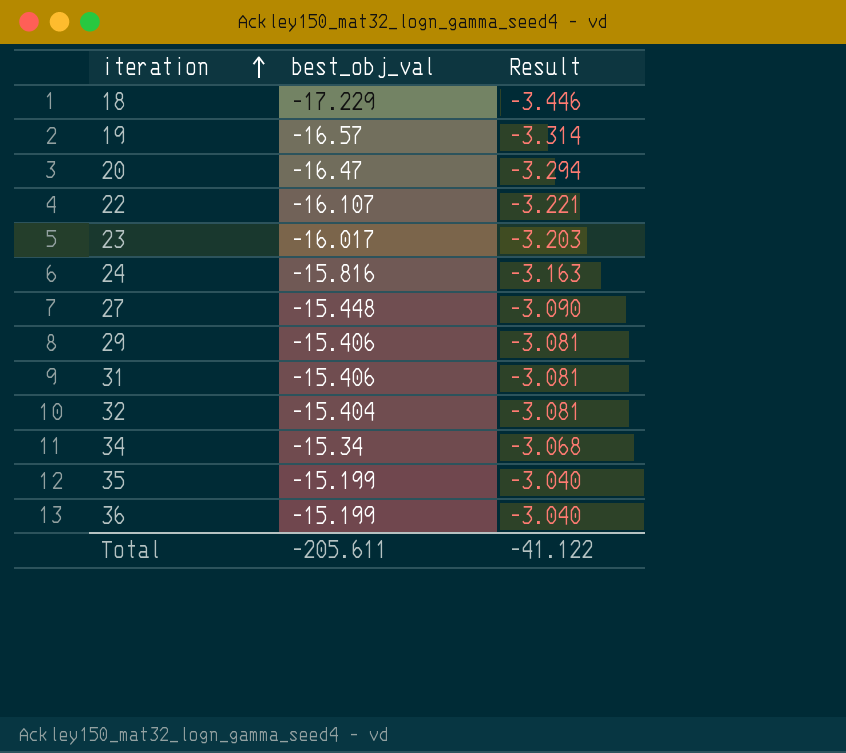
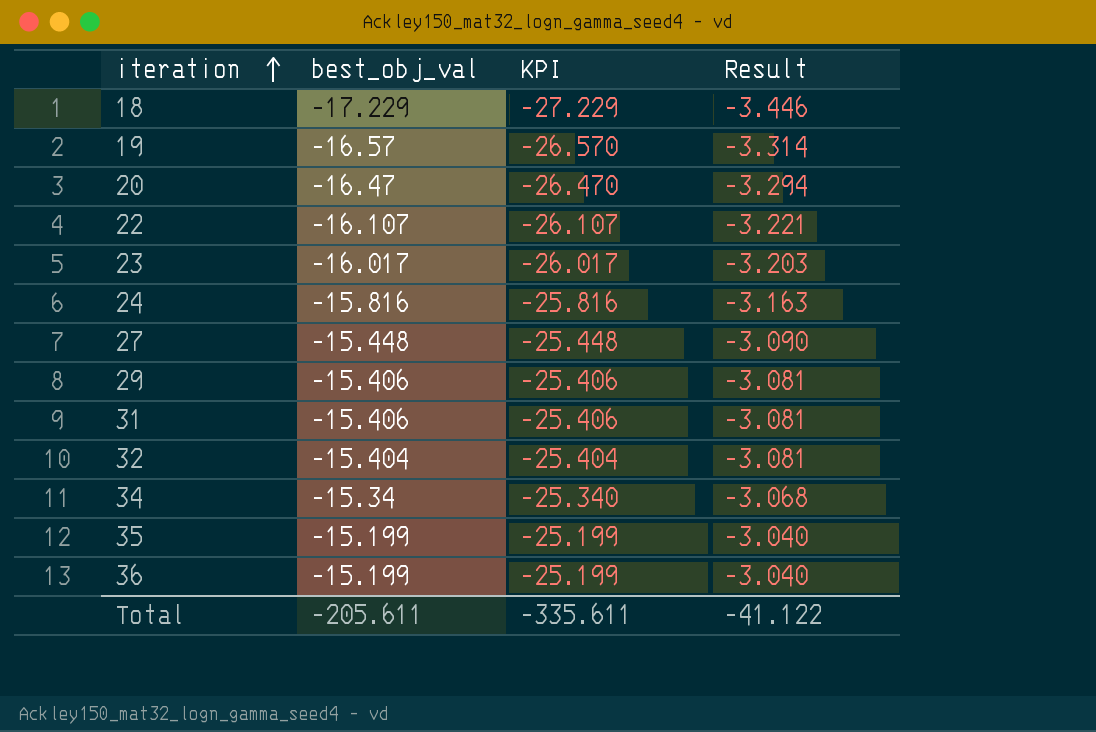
column KPI | formula: none -> [best_obj_val] - 10

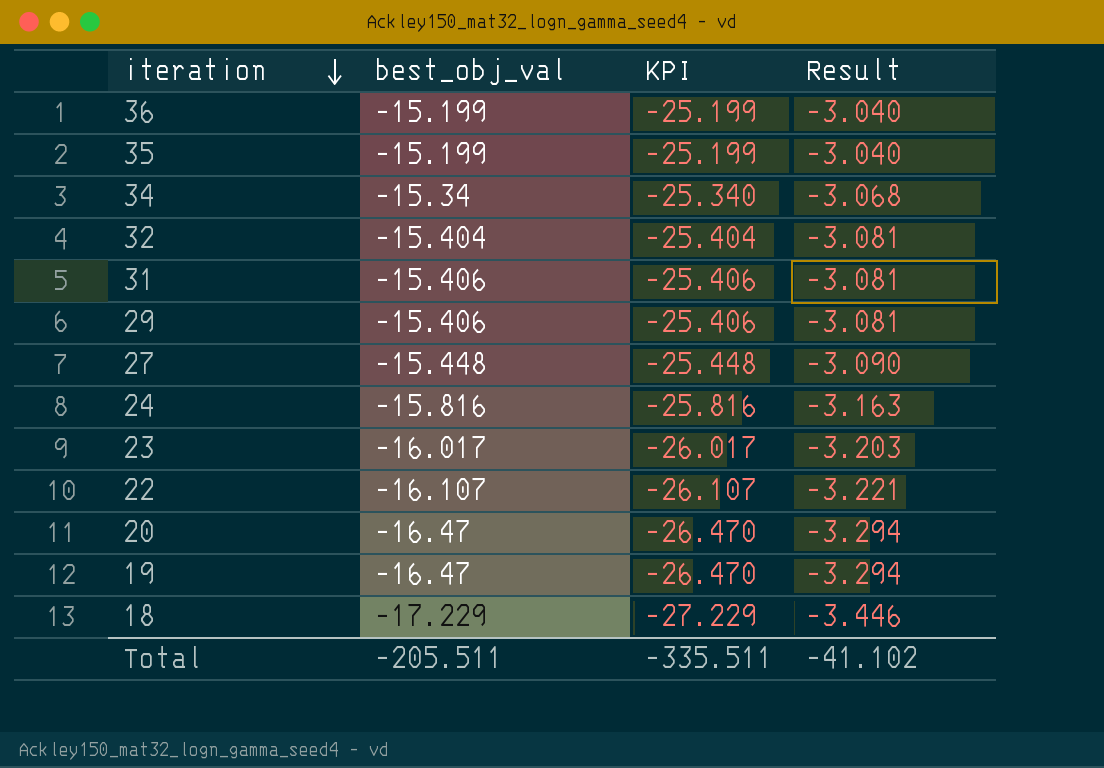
row order: iteration ascending -> iteration descending
19 | best_obj_val: -16.57 -> -16.47
19 | KPI: -26.570 -> -26.470
19 | Result: -3.314 -> -3.294
Total | best_obj_val: -205.611 -> -205.511
Total | KPI: -335.611 -> -335.511
Total | Result: -41.122 -> -41.102

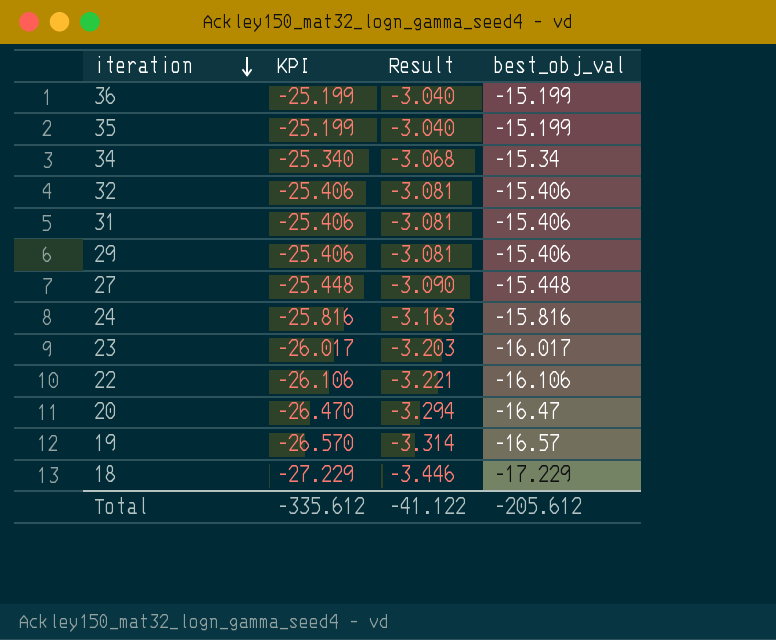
column best_obj_val | position: 2 -> 4
32 | KPI: -25.404 -> -25.406
32 | best_obj_val: -15.404 -> -15.406
22 | KPI: -26.107 -> -26.106
22 | best_obj_val: -16.107 -> -16.106
19 | KPI: -26.470 -> -26.570
19 | Result: -3.294 -> -3.314
19 | best_obj_val: -16.47 -> -16.57
Total | KPI: -335.511 -> -335.612
Total | Result: -41.102 -> -41.122
Total | best_obj_val: -205.511 -> -205.612

